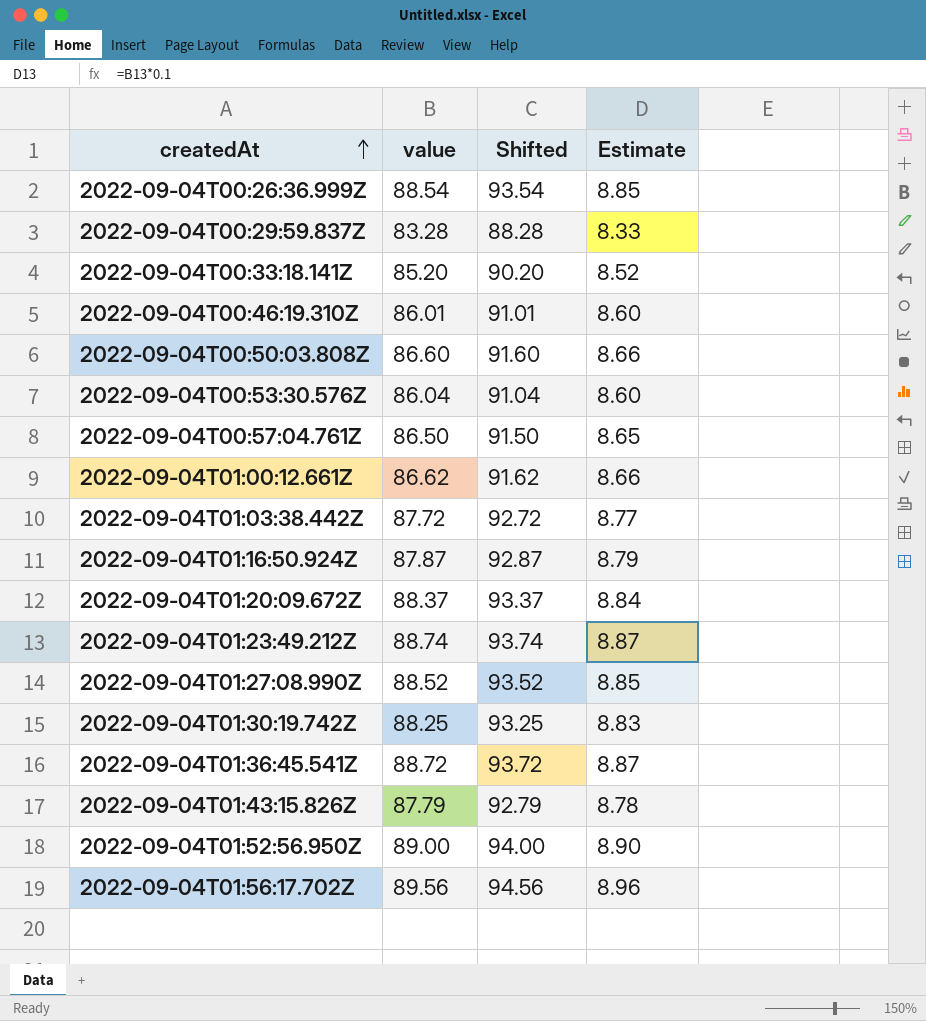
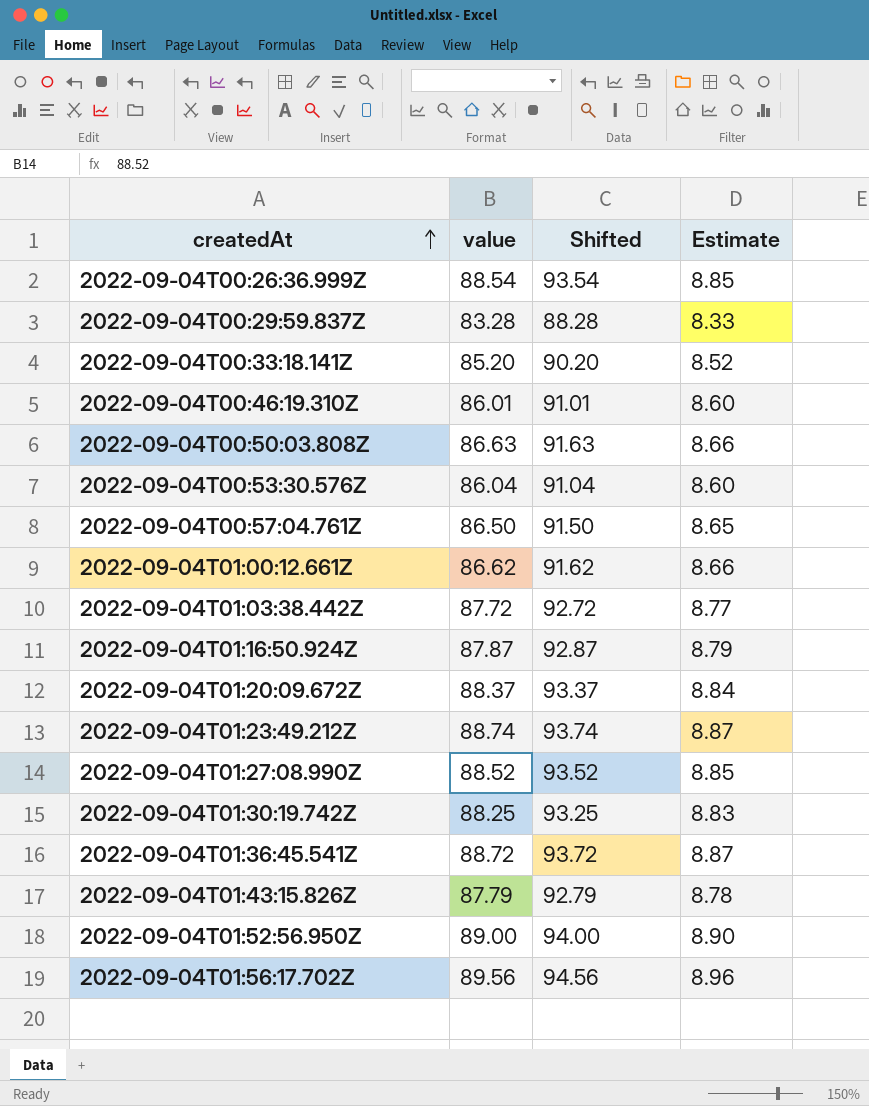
2022-09-04T00:50:03.808Z | value: 86.60 -> 86.63
2022-09-04T00:50:03.808Z | Shifted: 91.60 -> 91.63

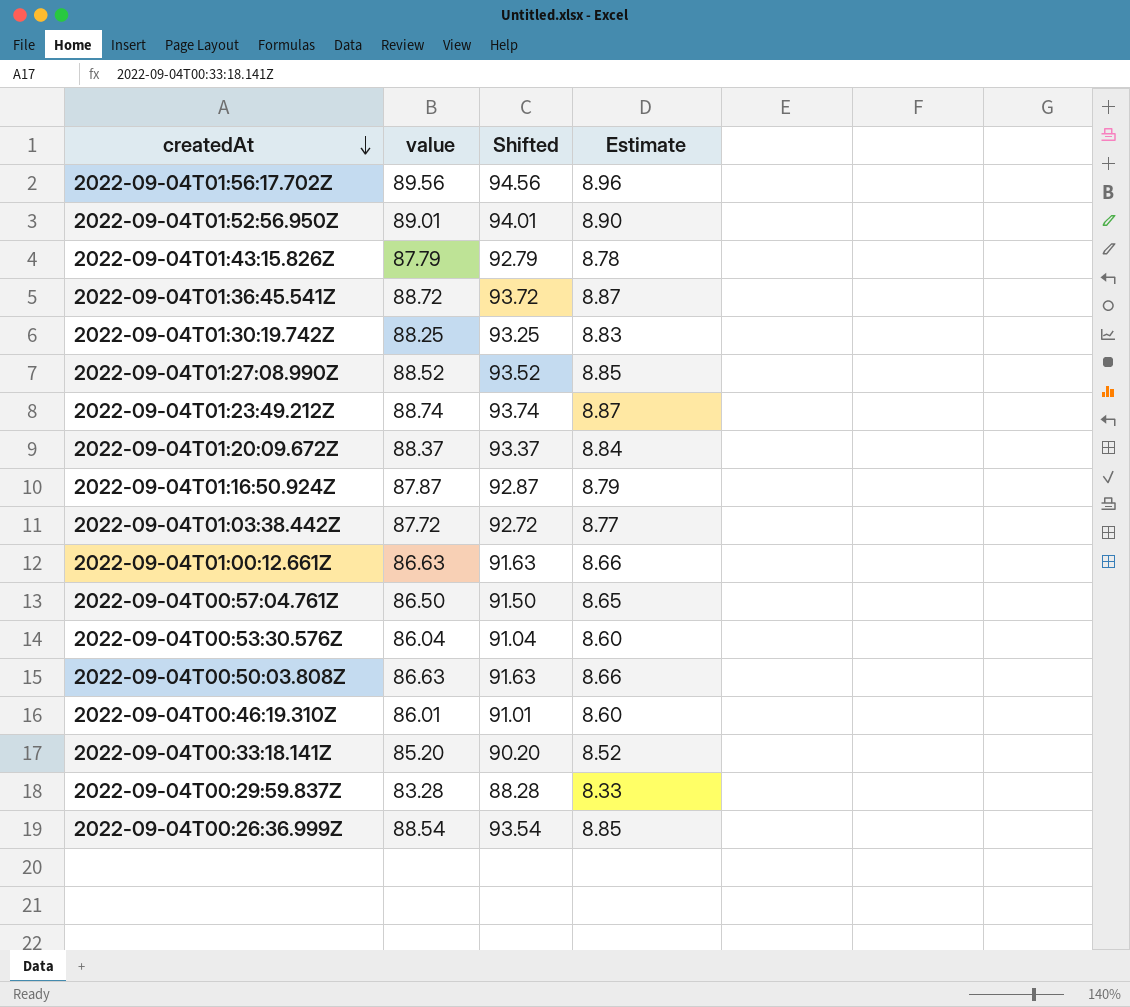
row order: createdAt ascending -> createdAt descending
2022-09-04T01:52:56.950Z | value: 89.00 -> 89.01
2022-09-04T01:52:56.950Z | Shifted: 94.00 -> 94.01
2022-09-04T01:00:12.661Z | value: 86.62 -> 86.63
2022-09-04T01:00:12.661Z | Shifted: 91.62 -> 91.63

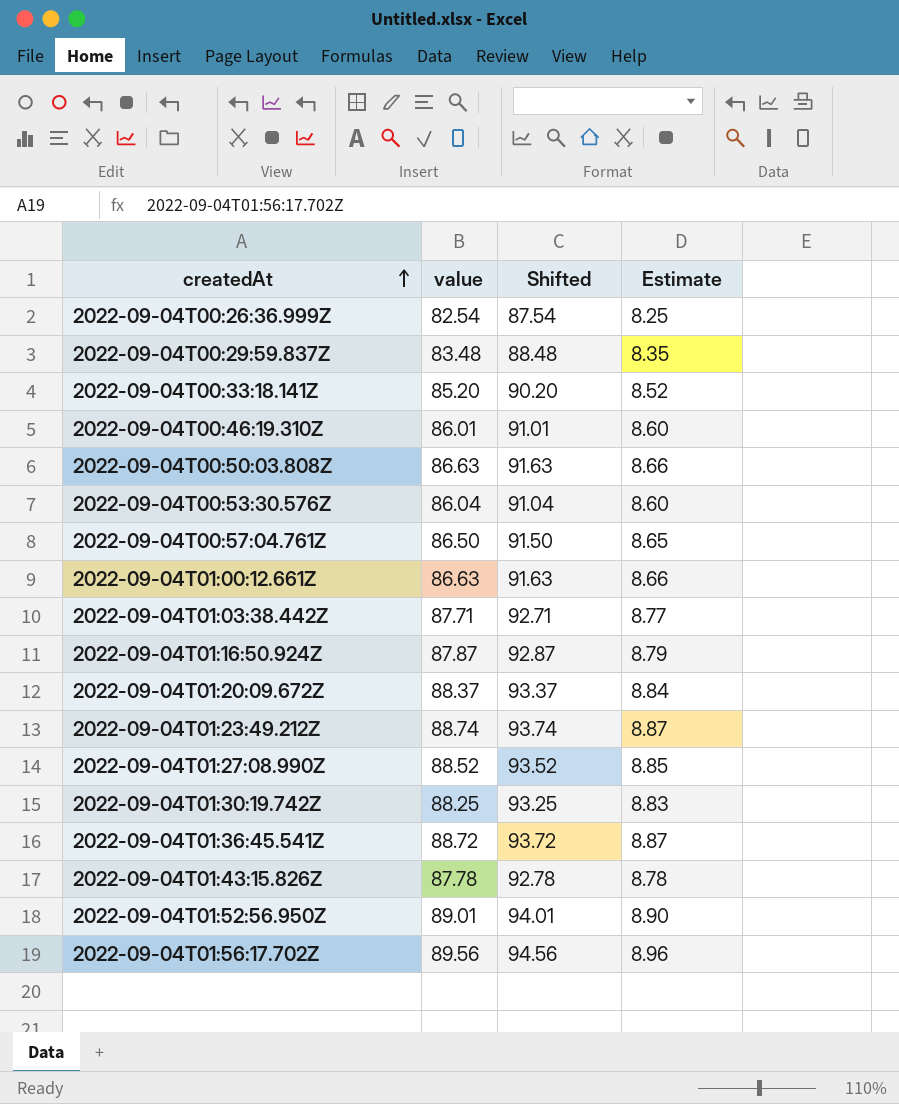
row order: createdAt descending -> createdAt ascending
2022-09-04T00:26:36.999Z | value: 88.54 -> 82.54
2022-09-04T00:26:36.999Z | Shifted: 93.54 -> 87.54
2022-09-04T00:26:36.999Z | Estimate: 8.85 -> 8.25
2022-09-04T00:29:59.837Z | value: 83.28 -> 83.48
2022-09-04T00:29:59.837Z | Shifted: 88.28 -> 88.48
2022-09-04T00:29:59.837Z | Estimate: 8.33 -> 8.35
2022-09-04T01:03:38.442Z | value: 87.72 -> 87.71
2022-09-04T01:03:38.442Z | Shifted: 92.72 -> 92.71
2022-09-04T01:43:15.826Z | value: 87.79 -> 87.78
2022-09-04T01:43:15.826Z | Shifted: 92.79 -> 92.78

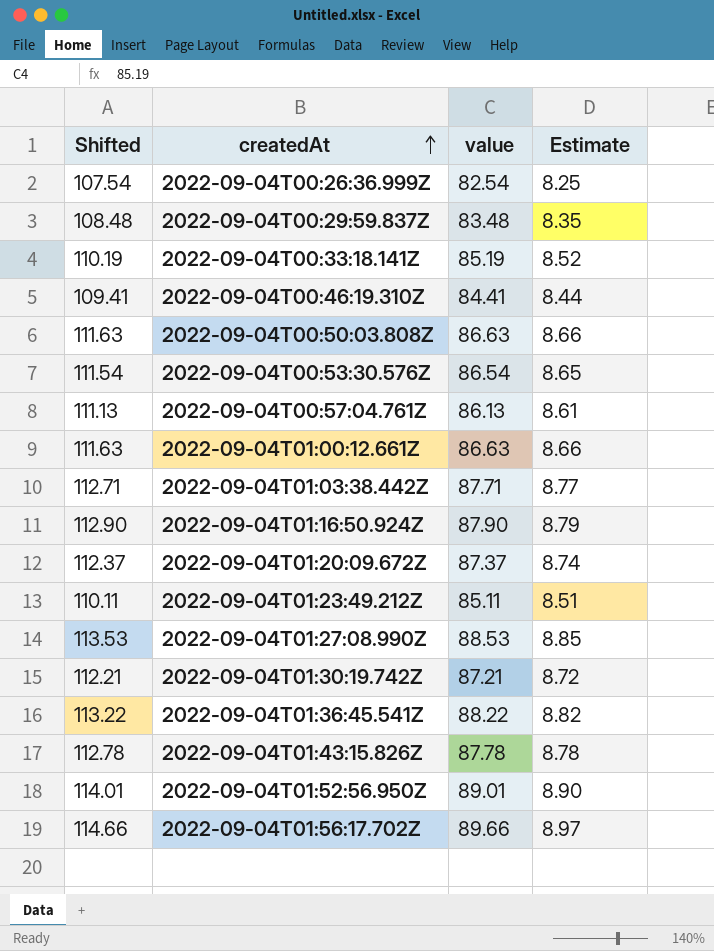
column Shifted | formula: [value] + 5 -> [value] + 25
column Shifted | position: 3 -> 1
2022-09-04T00:33:18.141Z | value: 85.20 -> 85.19
2022-09-04T00:46:19.310Z | value: 86.01 -> 84.41
2022-09-04T00:46:19.310Z | Estimate: 8.60 -> 8.44
2022-09-04T00:53:30.576Z | value: 86.04 -> 86.54
2022-09-04T00:53:30.576Z | Estimate: 8.60 -> 8.65
2022-09-04T00:57:04.761Z | value: 86.50 -> 86.13
2022-09-04T00:57:04.761Z | Estimate: 8.65 -> 8.61
2022-09-04T01:16:50.924Z | value: 87.87 -> 87.90
2022-09-04T01:20:09.672Z | value: 88.37 -> 87.37
2022-09-04T01:20:09.672Z | Estimate: 8.84 -> 8.74
2022-09-04T01:23:49.212Z | value: 88.74 -> 85.11
2022-09-04T01:23:49.212Z | Estimate: 8.87 -> 8.51
2022-09-04T01:27:08.990Z | value: 88.52 -> 88.53
2022-09-04T01:30:19.742Z | value: 88.25 -> 87.21
2022-09-04T01:30:19.742Z | Estimate: 8.83 -> 8.72
2022-09-04T01:36:45.541Z | value: 88.72 -> 88.22
2022-09-04T01:36:45.541Z | Estimate: 8.87 -> 8.82
2022-09-04T01:56:17.702Z | value: 89.56 -> 89.66
2022-09-04T01:56:17.702Z | Estimate: 8.96 -> 8.97

